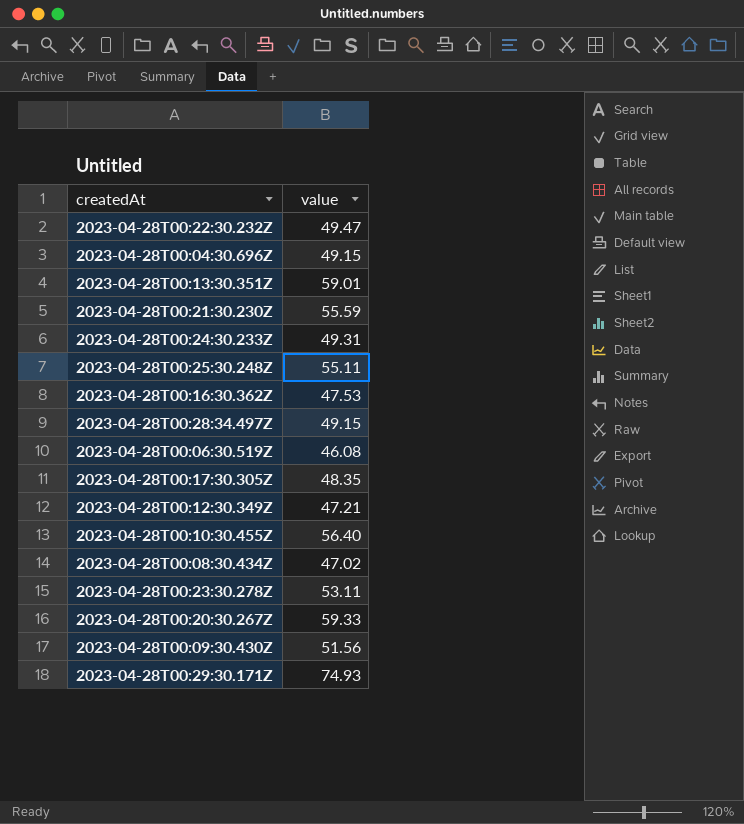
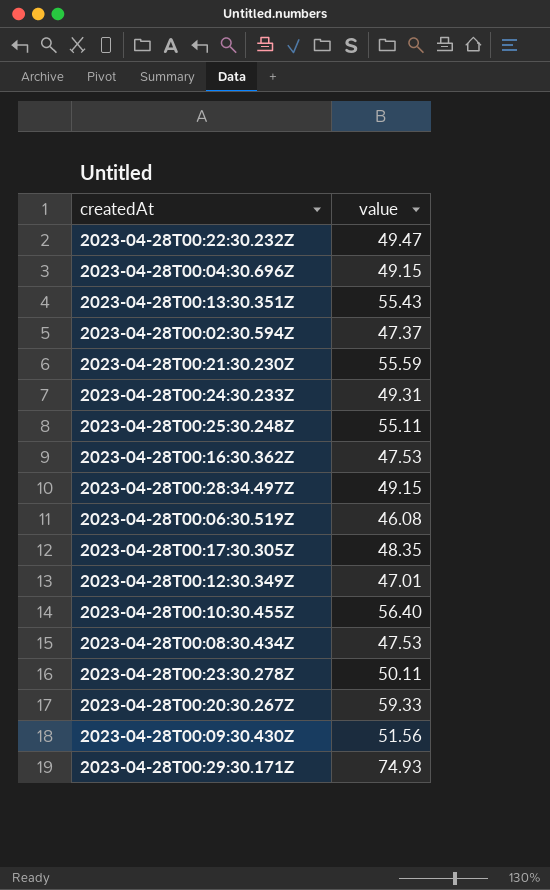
2023-04-28T00:13:30.351Z | value: 59.01 -> 55.43
row 2023-04-28T00:02:30.594Z: none -> 47.37
2023-04-28T00:12:30.349Z | value: 47.21 -> 47.01
2023-04-28T00:08:30.434Z | value: 47.02 -> 47.53
2023-04-28T00:23:30.278Z | value: 53.11 -> 50.11

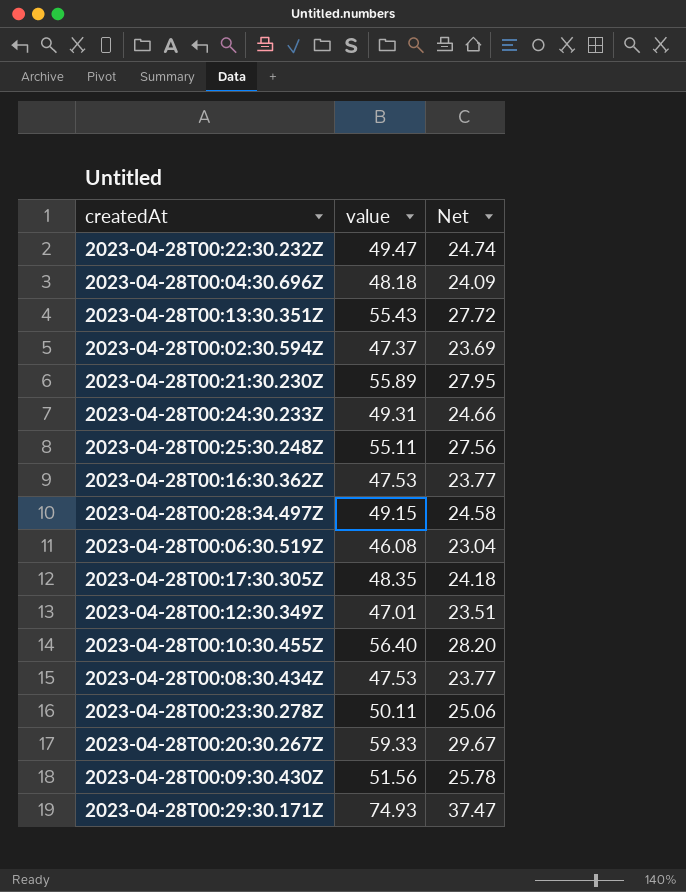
column Net | formula: none -> [value] * 0.5
2023-04-28T00:04:30.696Z | value: 49.15 -> 48.18
2023-04-28T00:21:30.230Z | value: 55.59 -> 55.89

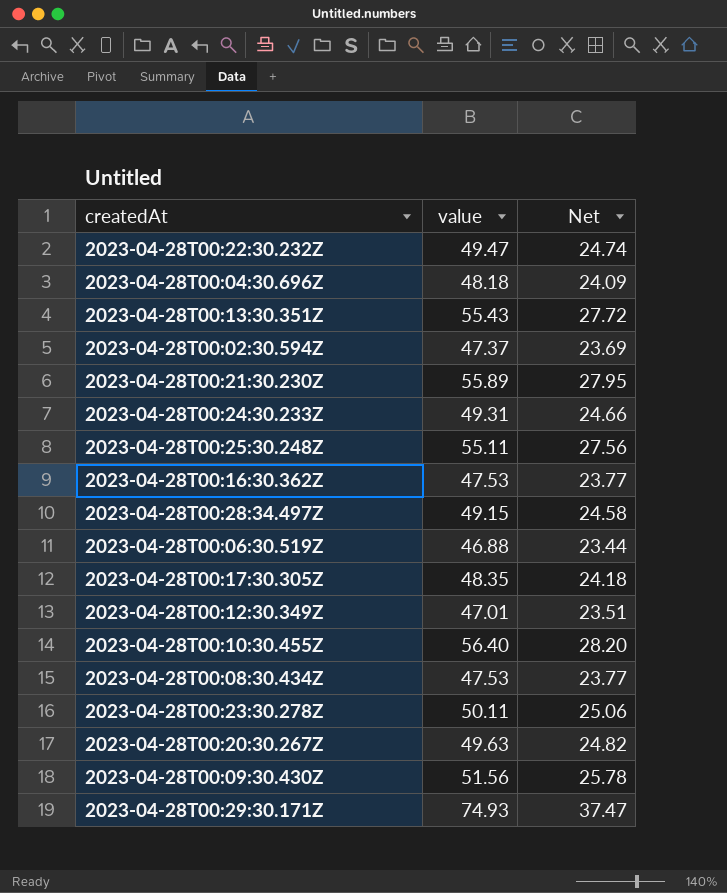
2023-04-28T00:06:30.519Z | value: 46.08 -> 46.88
2023-04-28T00:06:30.519Z | Net: 23.04 -> 23.44
2023-04-28T00:20:30.267Z | value: 59.33 -> 49.63
2023-04-28T00:20:30.267Z | Net: 29.67 -> 24.82

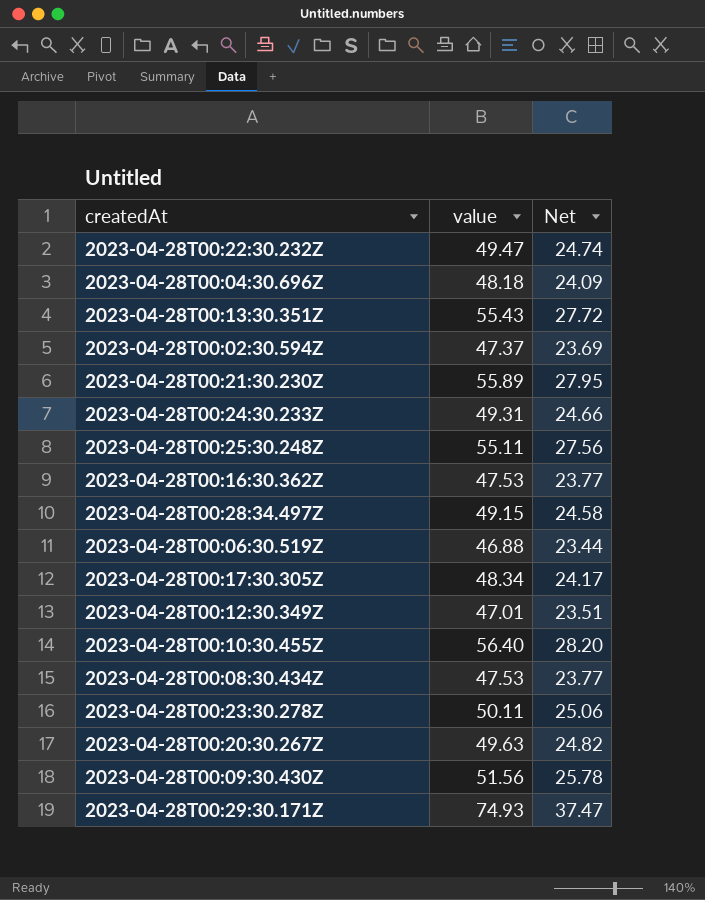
2023-04-28T00:17:30.305Z | value: 48.35 -> 48.34
2023-04-28T00:17:30.305Z | Net: 24.18 -> 24.17

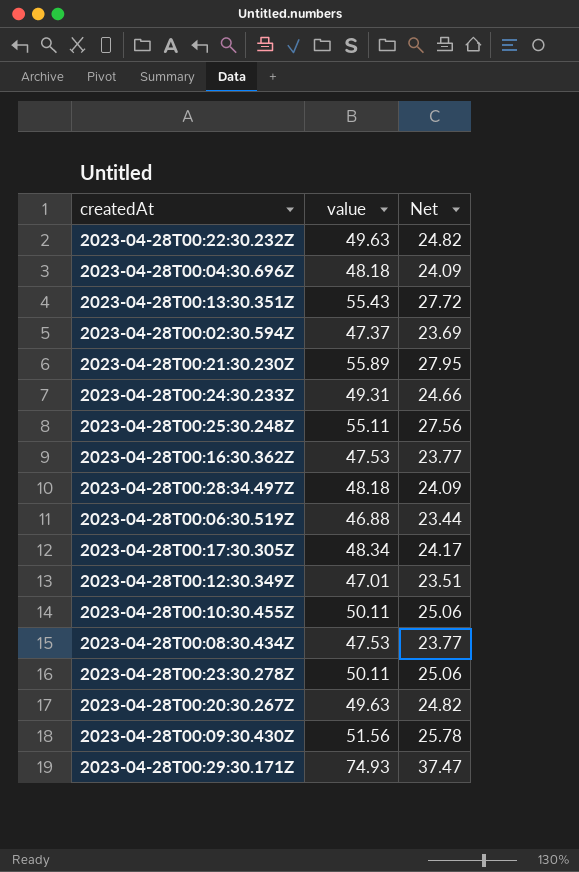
2023-04-28T00:22:30.232Z | value: 49.47 -> 49.63
2023-04-28T00:22:30.232Z | Net: 24.74 -> 24.82
2023-04-28T00:28:34.497Z | value: 49.15 -> 48.18
2023-04-28T00:28:34.497Z | Net: 24.58 -> 24.09
2023-04-28T00:10:30.455Z | value: 56.40 -> 50.11
2023-04-28T00:10:30.455Z | Net: 28.20 -> 25.06

